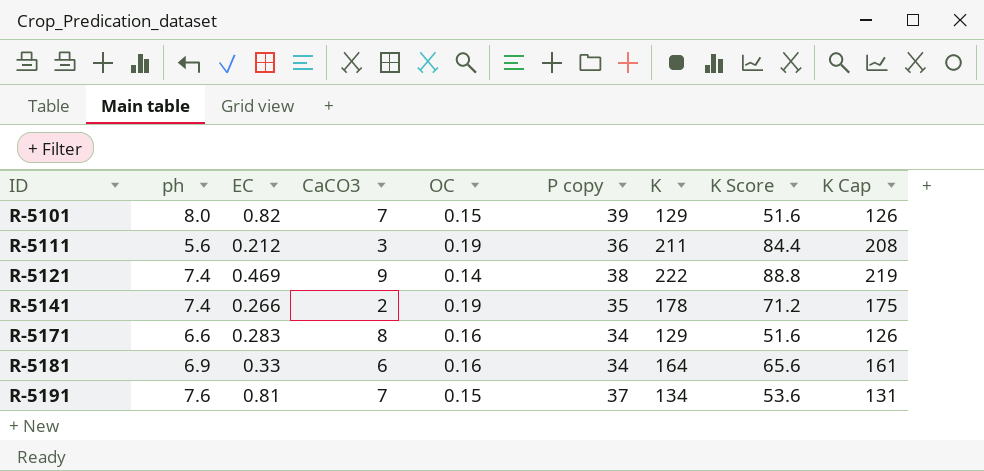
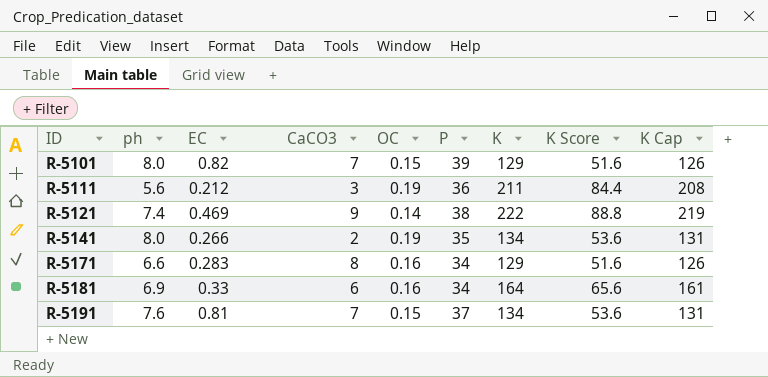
column name: P copy -> P
R-5141 | ph: 7.4 -> 8.0
R-5141 | K: 178 -> 134
R-5141 | K Score: 71.2 -> 53.6
R-5141 | K Cap: 175 -> 131

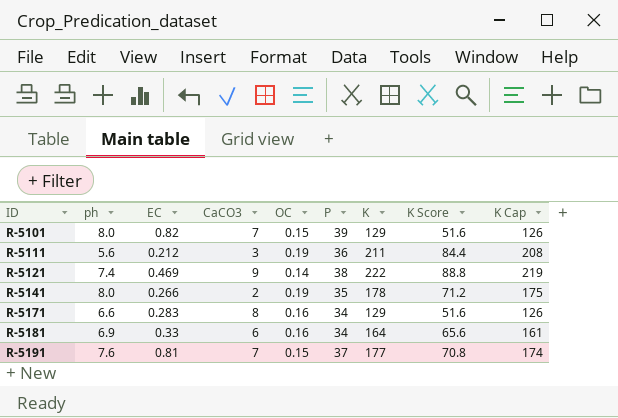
R-5141 | K: 134 -> 178
R-5141 | K Score: 53.6 -> 71.2
R-5141 | K Cap: 131 -> 175
R-5191 | K: 134 -> 177
R-5191 | K Score: 53.6 -> 70.8
R-5191 | K Cap: 131 -> 174

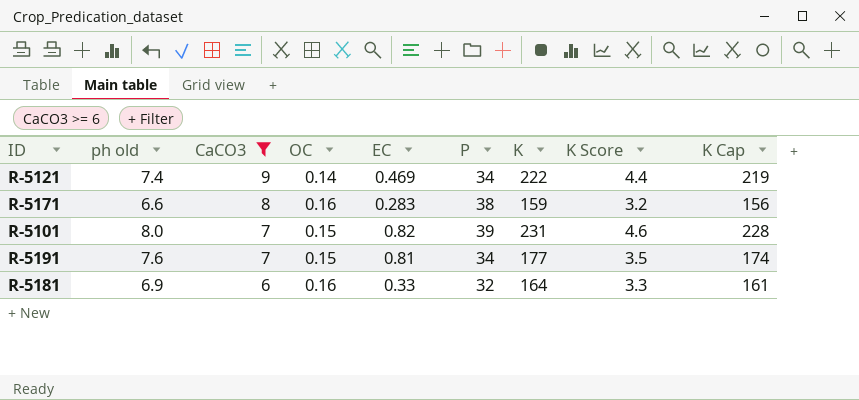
filter: none -> CaCO3 >= 6
row order: ID ascending -> CaCO3 descending
column name: ph -> ph old
column EC | position: 3 -> 5
column K Score | formula: [K] * 0.4 -> [K] * 0.02
R-5121 | P: 38 -> 34
R-5171 | P: 34 -> 38
R-5171 | K: 129 -> 159
R-5171 | K Cap: 126 -> 156
R-5101 | K: 129 -> 231
R-5101 | K Cap: 126 -> 228
R-5191 | P: 37 -> 34
R-5181 | P: 34 -> 32

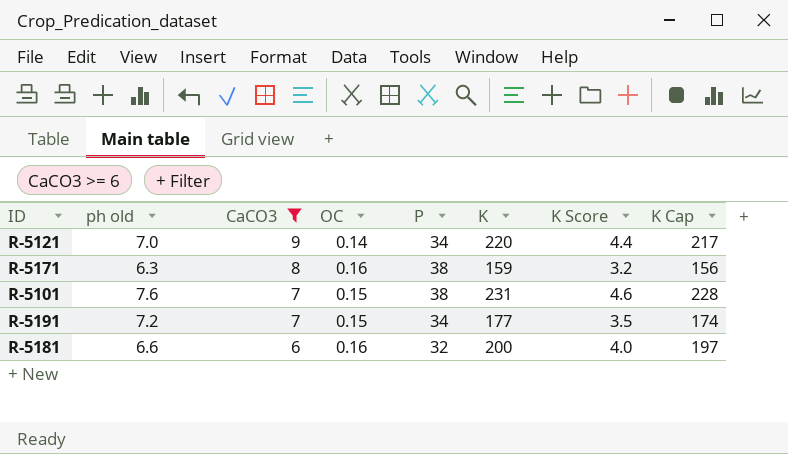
column EC | position: 5 -> none
R-5121 | ph old: 7.4 -> 7.0
R-5121 | K: 222 -> 220
R-5121 | K Cap: 219 -> 217
R-5171 | ph old: 6.6 -> 6.3
R-5101 | ph old: 8.0 -> 7.6
R-5101 | P: 39 -> 38
R-5191 | ph old: 7.6 -> 7.2
R-5181 | ph old: 6.9 -> 6.6
R-5181 | K: 164 -> 200
R-5181 | K Score: 3.3 -> 4.0
R-5181 | K Cap: 161 -> 197

